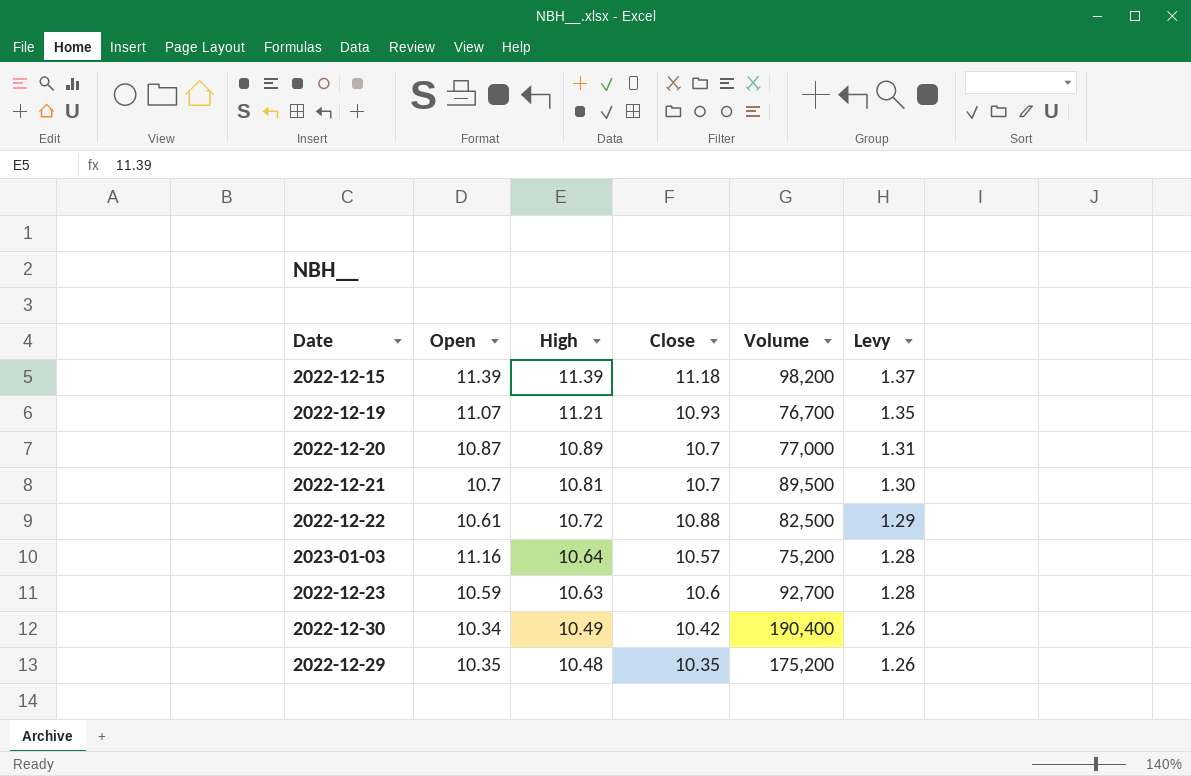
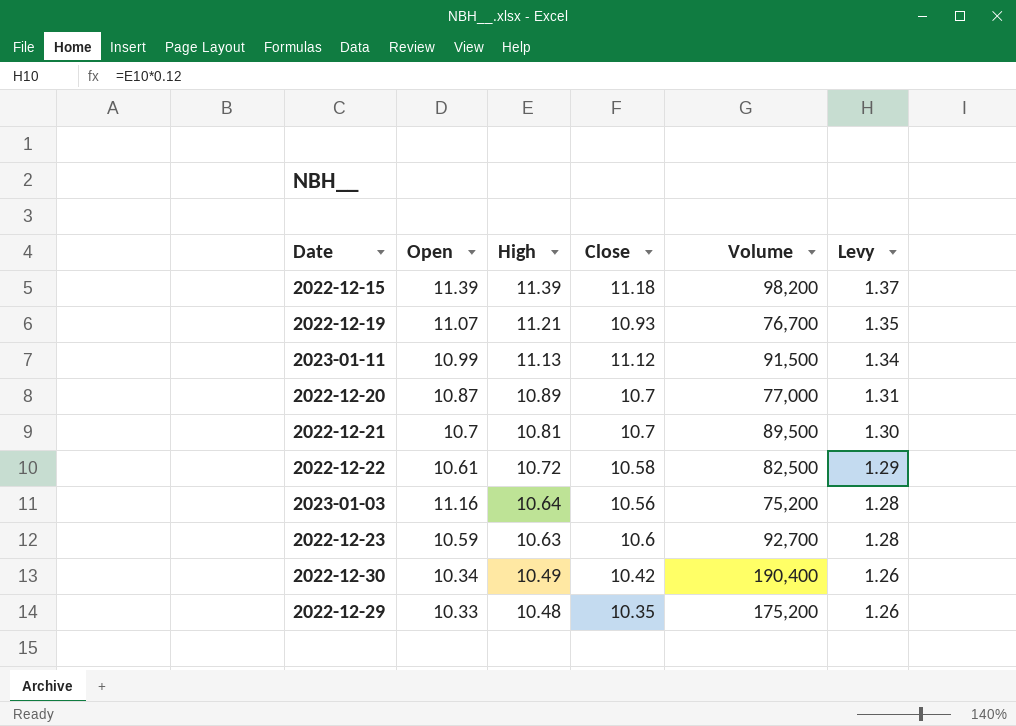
row 2023-01-11: none -> 10.99 | 11.13 | 11.12 | 91,500 | 1.34
2022-12-22 | Close: 10.88 -> 10.58
2023-01-03 | Close: 10.57 -> 10.56
2022-12-29 | Open: 10.35 -> 10.33

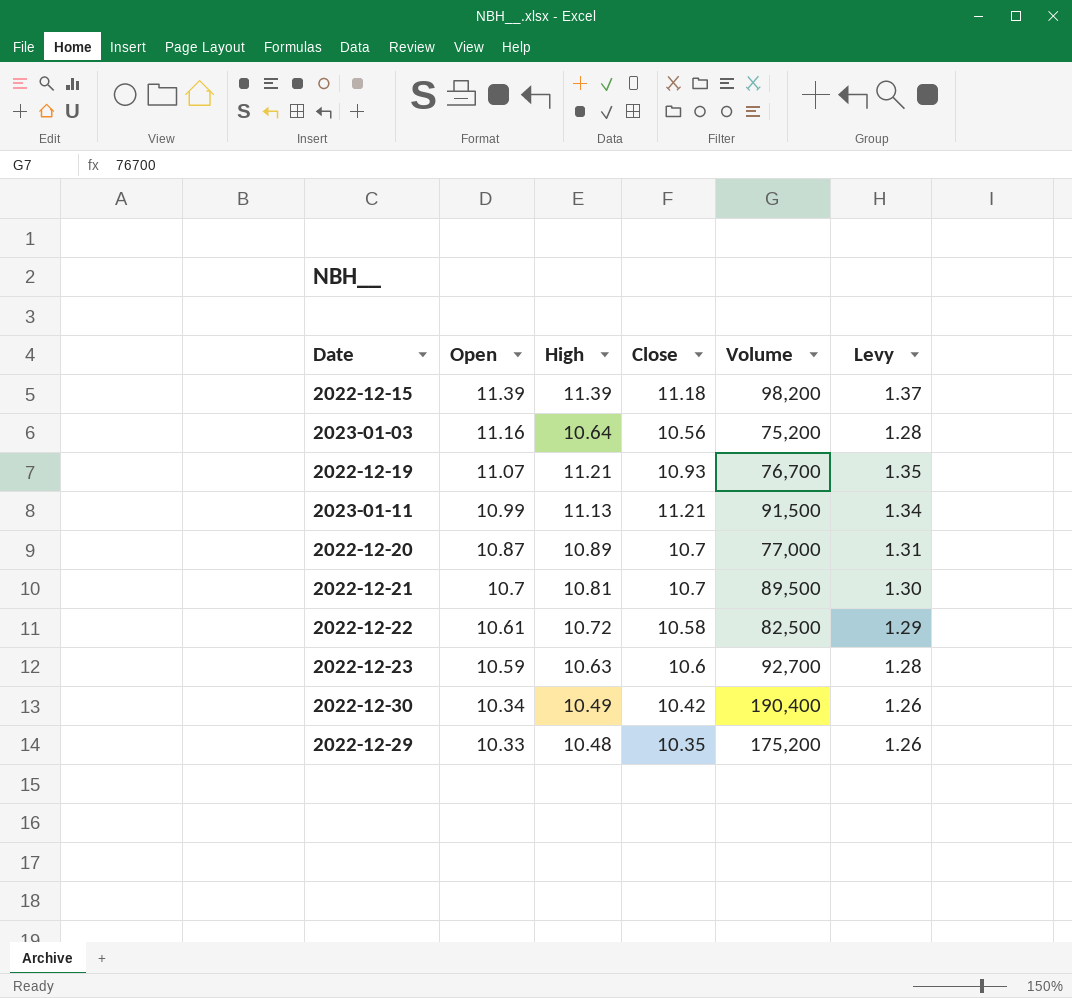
row order: High descending -> Open descending
2023-01-11 | Close: 11.12 -> 11.21

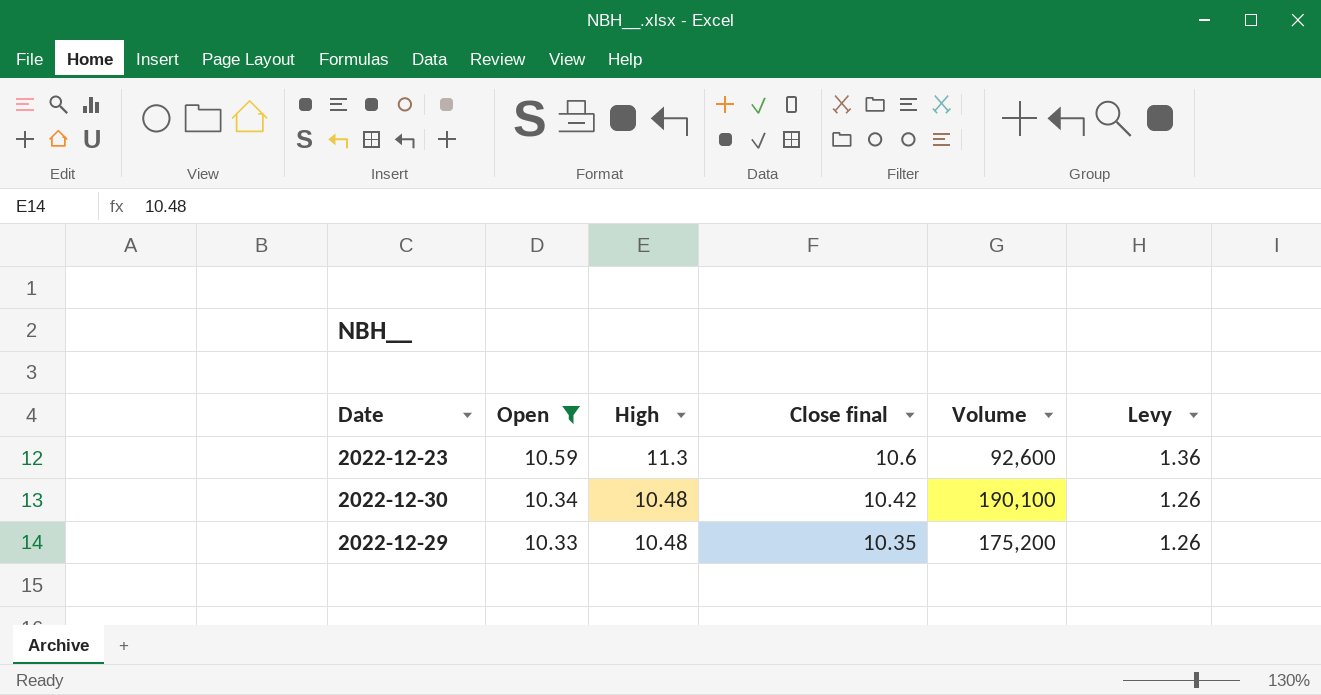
filter: none -> Open <= 10.59
column name: Close -> Close final
2022-12-23 | High: 10.63 -> 11.3
2022-12-23 | Volume: 92,700 -> 92,600
2022-12-23 | Levy: 1.28 -> 1.36
2022-12-30 | High: 10.49 -> 10.48
2022-12-30 | Volume: 190,400 -> 190,100

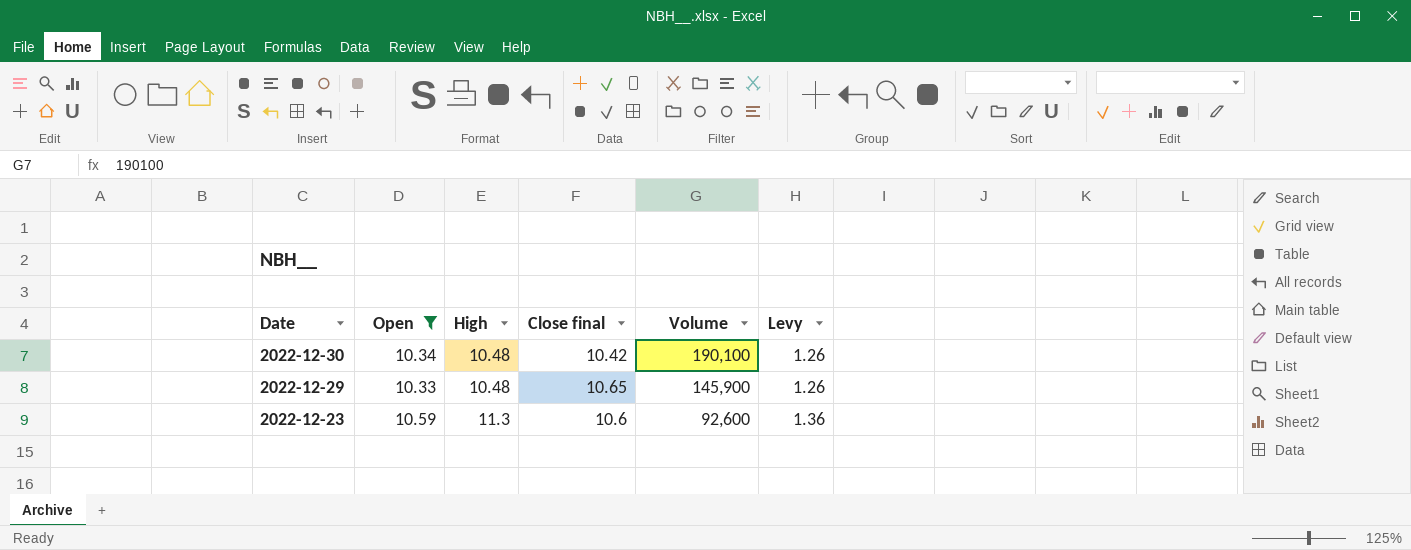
row order: Open descending -> Date descending
2022-12-29 | Close final: 10.35 -> 10.65
2022-12-29 | Volume: 175,200 -> 145,900

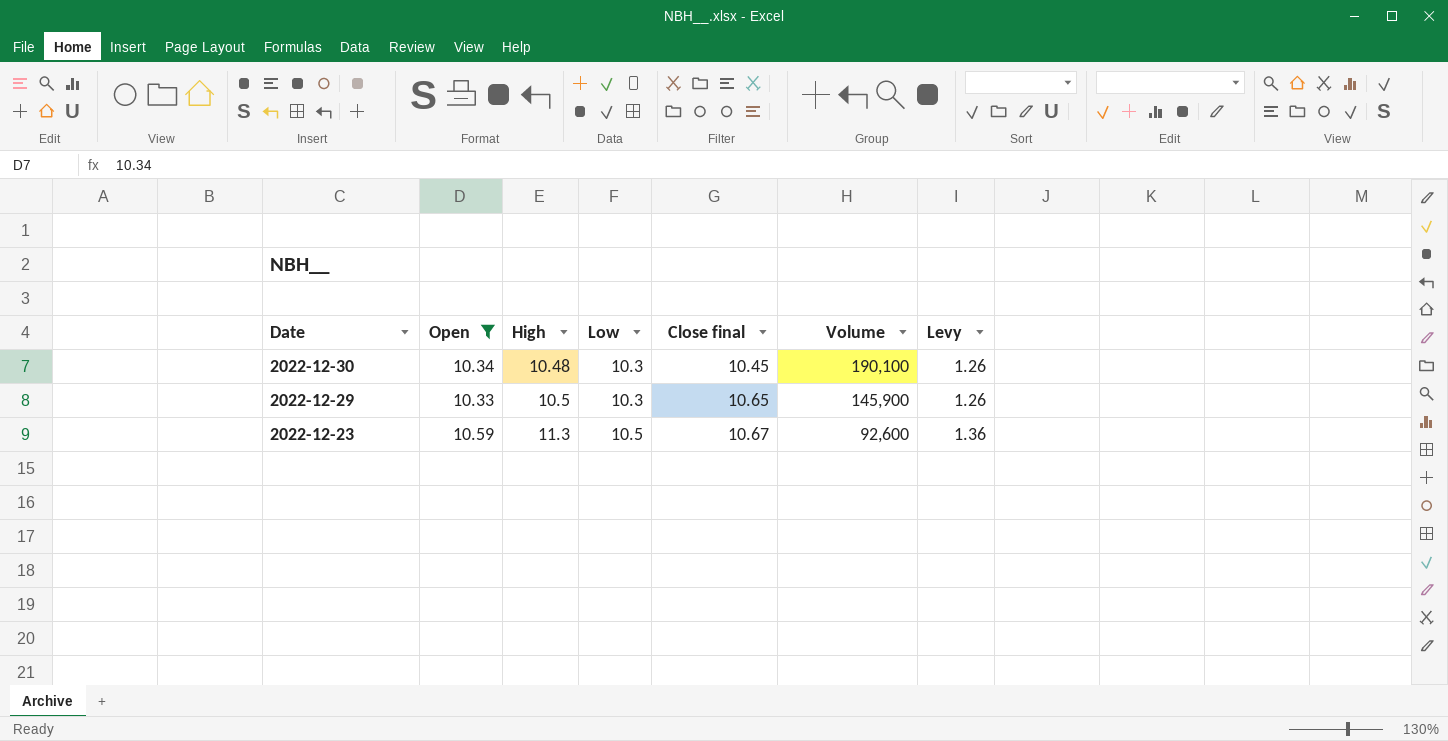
column Low | position: none -> 4
2022-12-30 | Close final: 10.42 -> 10.45
2022-12-29 | High: 10.48 -> 10.5
2022-12-23 | Close final: 10.6 -> 10.67

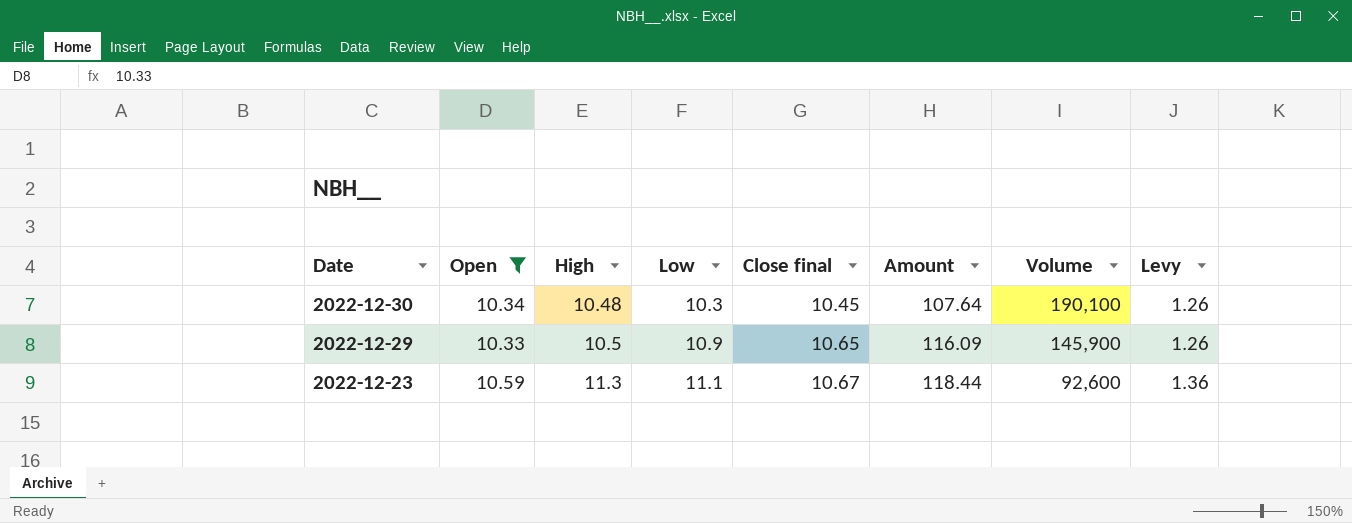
column Amount | formula: none -> [Low] * [Close final]
2022-12-29 | Low: 10.3 -> 10.9
2022-12-23 | Low: 10.5 -> 11.1

